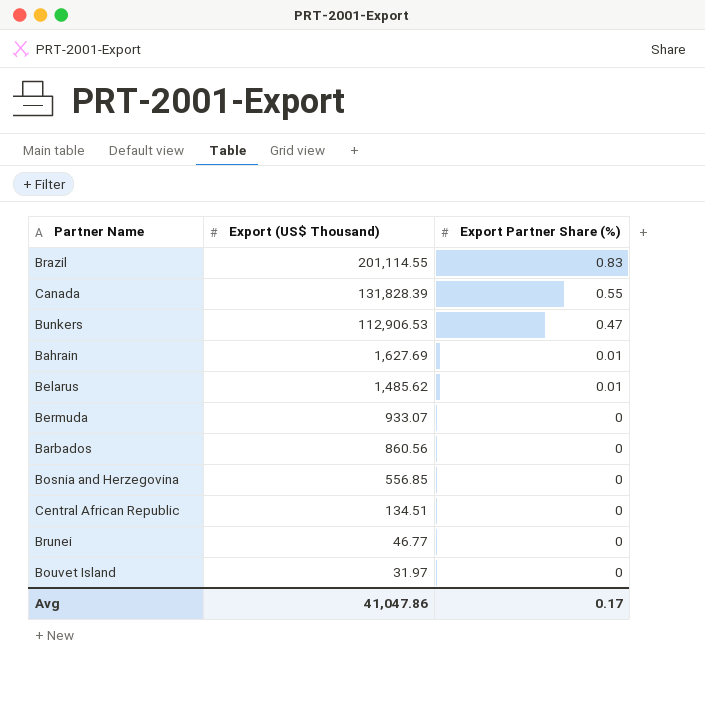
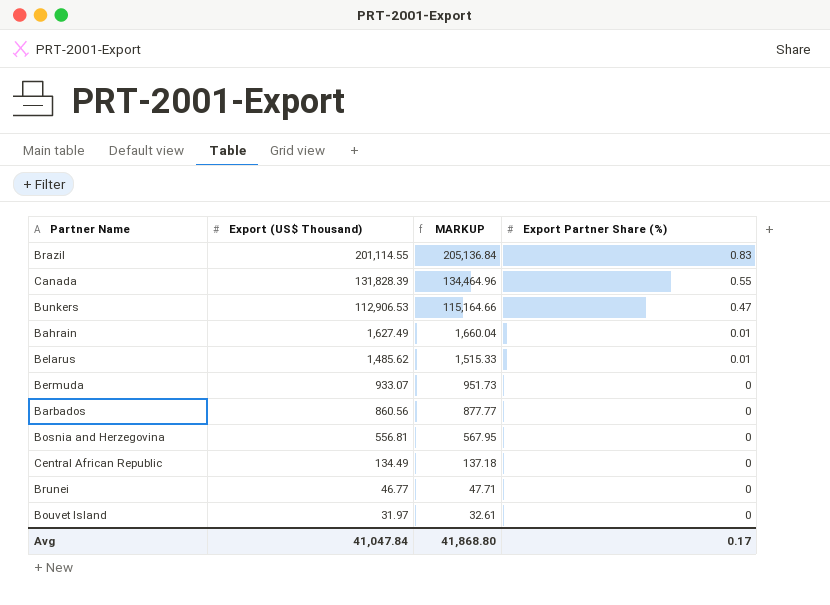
column MARKUP | formula: none -> [Export (US$ Thousand)] * 1.02
Bahrain | Export (US$ Thousand): 1,627.69 -> 1,627.49
Bosnia and Herzegovina | Export (US$ Thousand): 556.85 -> 556.81
Central African Republic | Export (US$ Thousand): 134.51 -> 134.49
Avg | Export (US$ Thousand): 41,047.86 -> 41,047.84

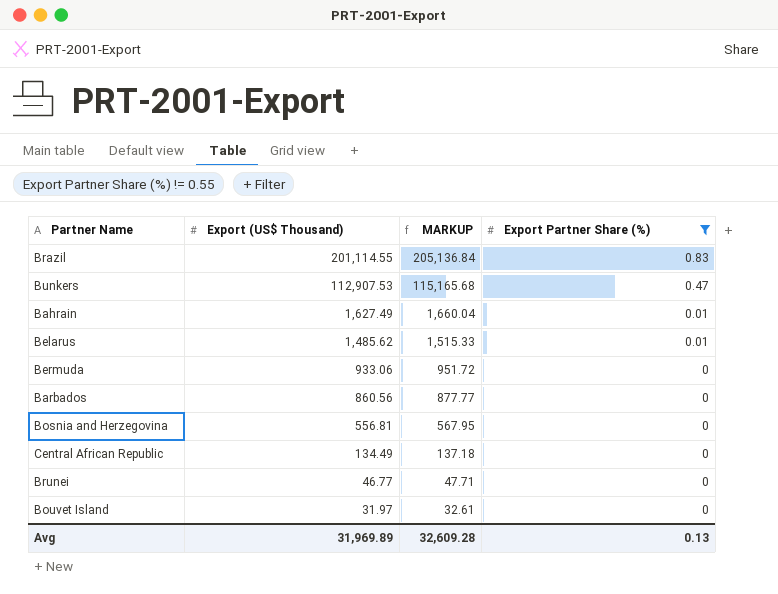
filter: none -> Export Partner Share (%) != 0.55
Bunkers | Export (US$ Thousand): 112,906.53 -> 112,907.53
Bunkers | MARKUP: 115,164.66 -> 115,165.68
Bermuda | Export (US$ Thousand): 933.07 -> 933.06
Bermuda | MARKUP: 951.73 -> 951.72
Avg | Export (US$ Thousand): 41,047.84 -> 31,969.89
Avg | MARKUP: 41,868.80 -> 32,609.28
Avg | Export Partner Share (%): 0.17 -> 0.13

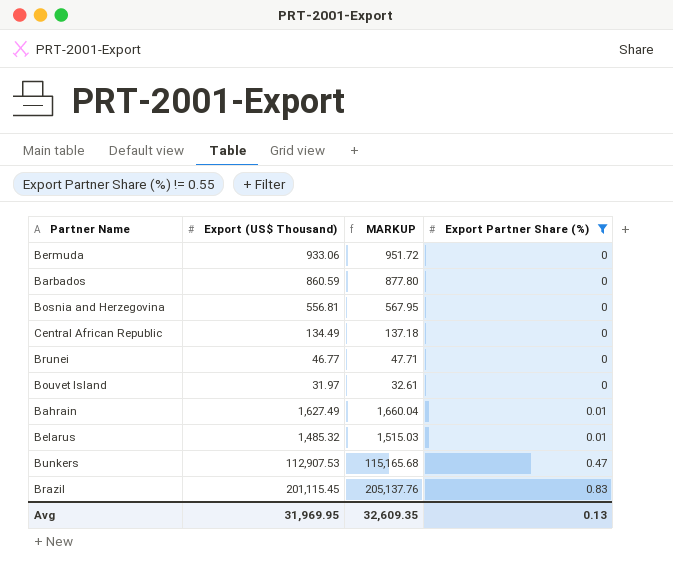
row order: Export (US$ Thousand) descending -> Export Partner Share (%) ascending
Barbados | Export (US$ Thousand): 860.56 -> 860.59
Barbados | MARKUP: 877.77 -> 877.80
Belarus | Export (US$ Thousand): 1,485.62 -> 1,485.32
Belarus | MARKUP: 1,515.33 -> 1,515.03
Brazil | Export (US$ Thousand): 201,114.55 -> 201,115.45
Brazil | MARKUP: 205,136.84 -> 205,137.76
Avg | Export (US$ Thousand): 31,969.89 -> 31,969.95
Avg | MARKUP: 32,609.28 -> 32,609.35

